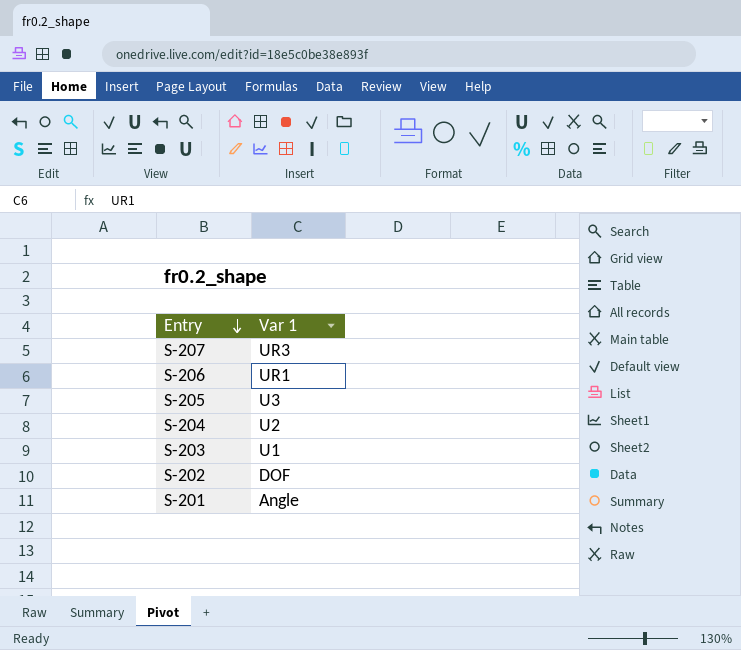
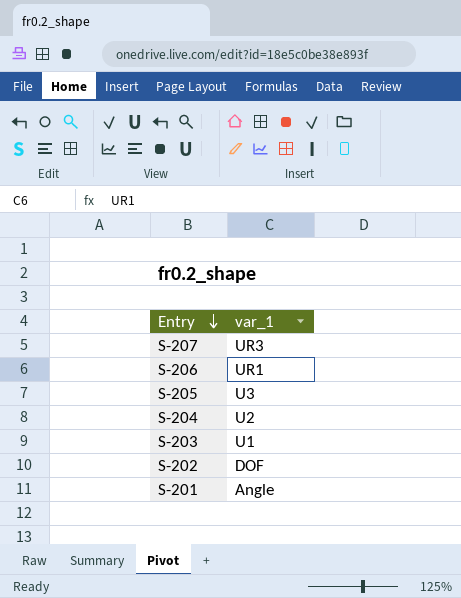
column name: Var 1 -> var_1

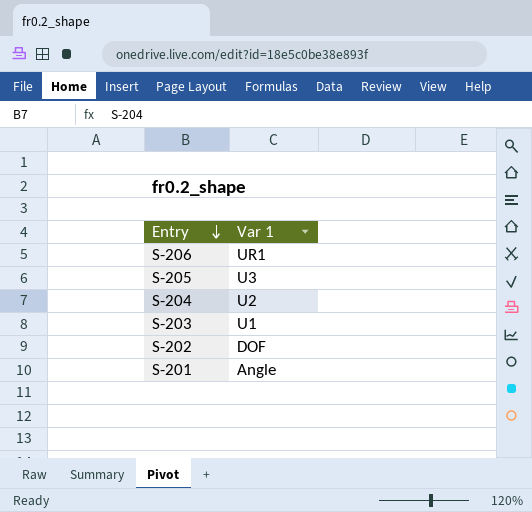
column name: var_1 -> Var 1
row S-207: UR3 -> none

